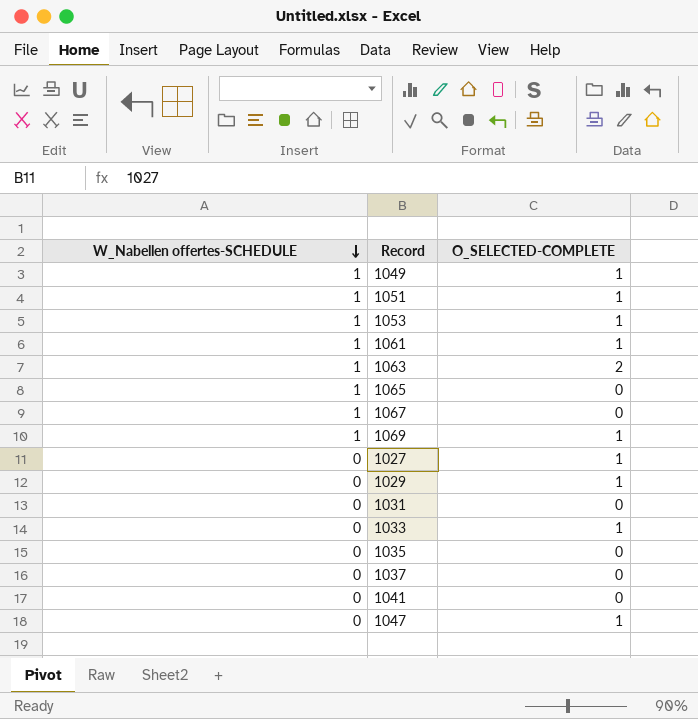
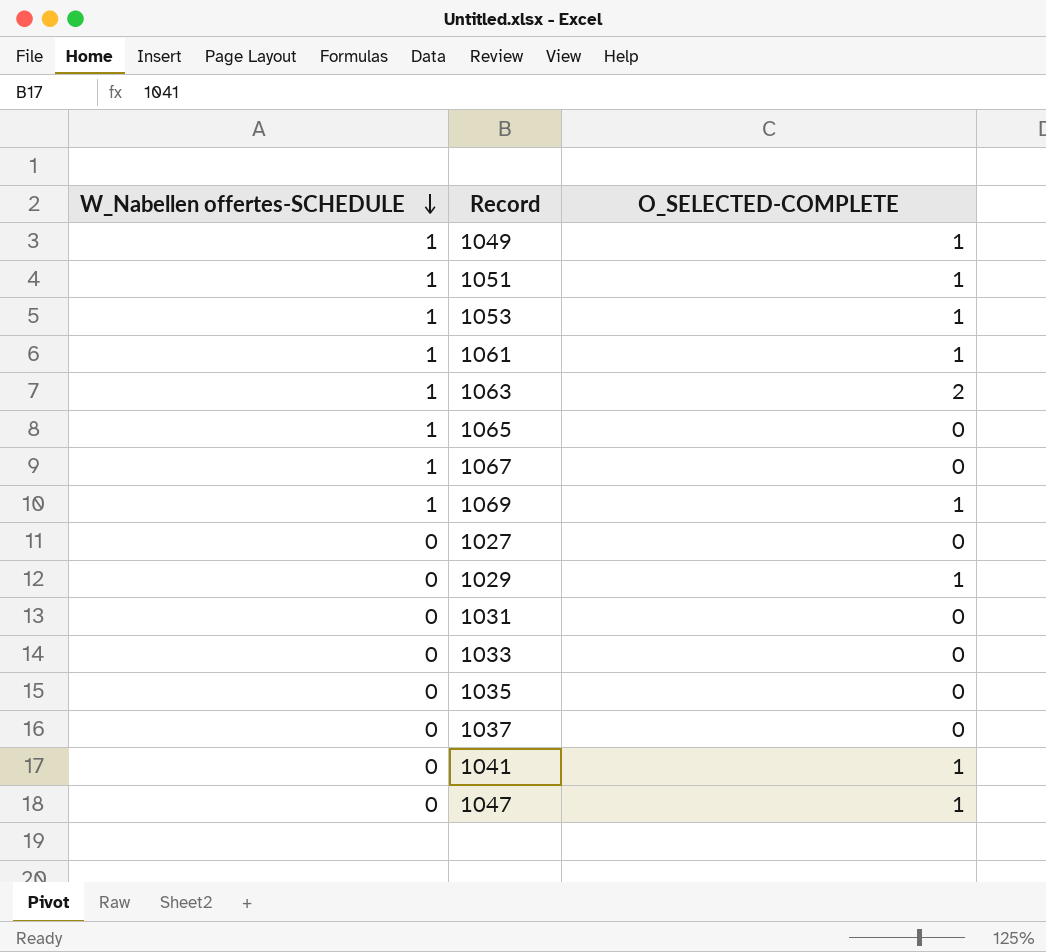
1027 | O_SELECTED-COMPLETE: 1 -> 0
1033 | O_SELECTED-COMPLETE: 1 -> 0
1041 | O_SELECTED-COMPLETE: 0 -> 1

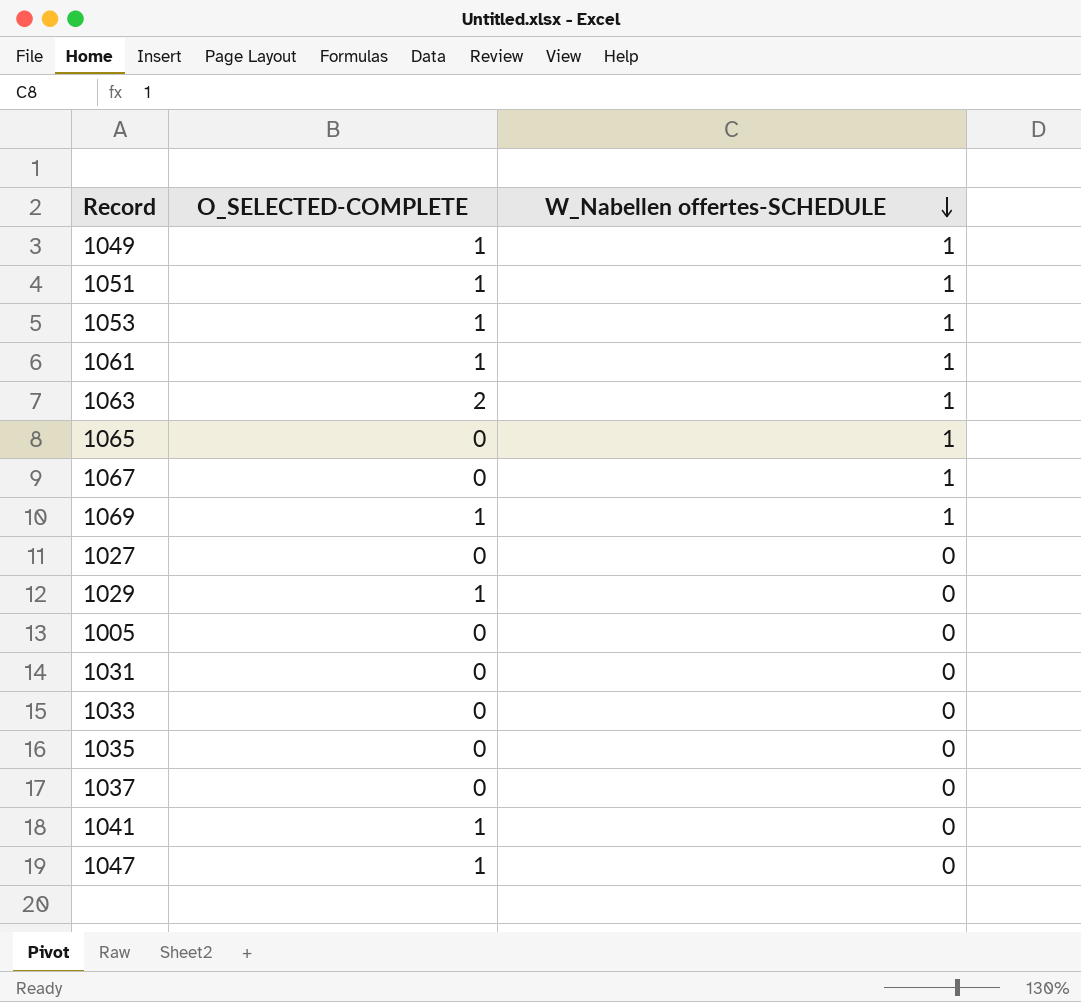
column W_Nabellen offertes-SCHEDULE | position: 1 -> 3
row 1005: none -> 0 | 0

